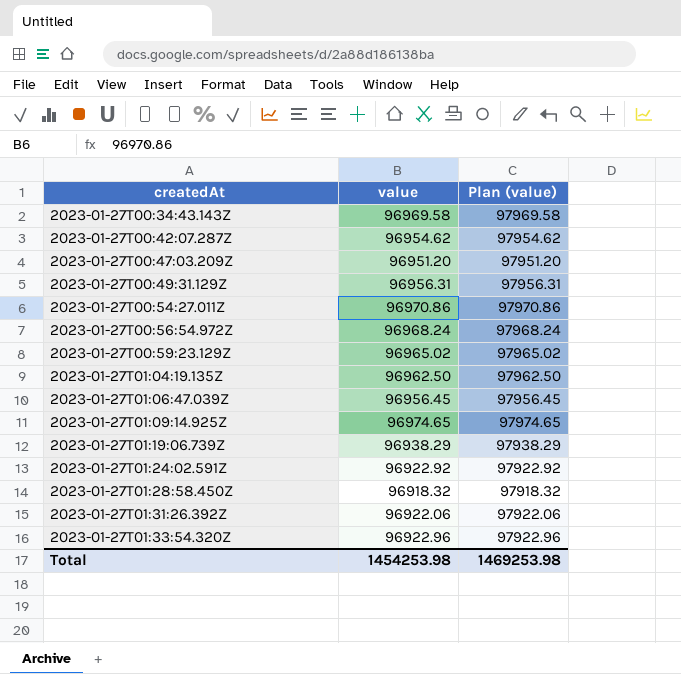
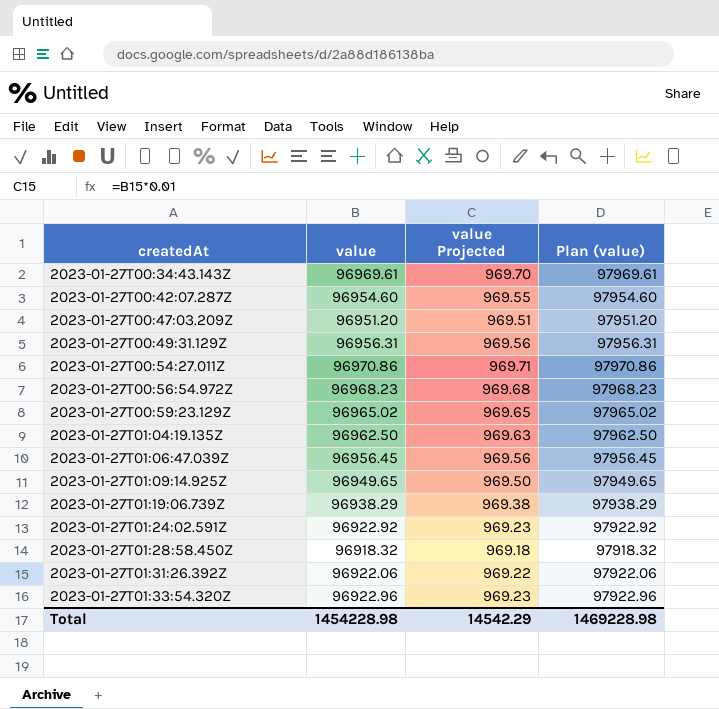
column value Projected | formula: none -> [value] * 0.01
2023-01-27T00:34:43.143Z | value: 96969.58 -> 96969.61
2023-01-27T00:34:43.143Z | Plan (value): 97969.58 -> 97969.61
2023-01-27T00:42:07.287Z | value: 96954.62 -> 96954.60
2023-01-27T00:42:07.287Z | Plan (value): 97954.62 -> 97954.60
2023-01-27T00:56:54.972Z | value: 96968.24 -> 96968.23
2023-01-27T00:56:54.972Z | Plan (value): 97968.24 -> 97968.23
2023-01-27T01:09:14.925Z | value: 96974.65 -> 96949.65
2023-01-27T01:09:14.925Z | Plan (value): 97974.65 -> 97949.65
Total | value: 1454253.98 -> 1454228.98
Total | Plan (value): 1469253.98 -> 1469228.98

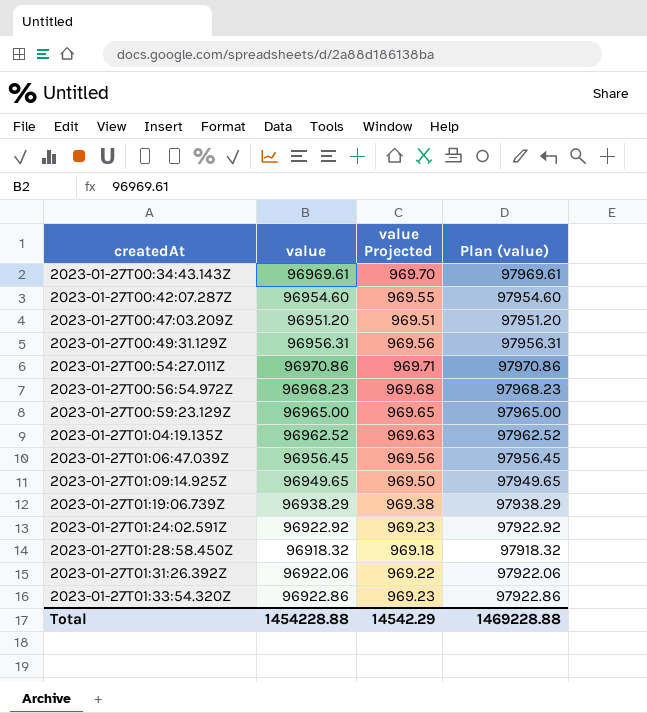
2023-01-27T00:59:23.129Z | value: 96965.02 -> 96965.00
2023-01-27T00:59:23.129Z | Plan (value): 97965.02 -> 97965.00
2023-01-27T01:04:19.135Z | value: 96962.50 -> 96962.52
2023-01-27T01:04:19.135Z | Plan (value): 97962.50 -> 97962.52
2023-01-27T01:33:54.320Z | value: 96922.96 -> 96922.86
2023-01-27T01:33:54.320Z | Plan (value): 97922.96 -> 97922.86
Total | value: 1454228.98 -> 1454228.88
Total | Plan (value): 1469228.98 -> 1469228.88

